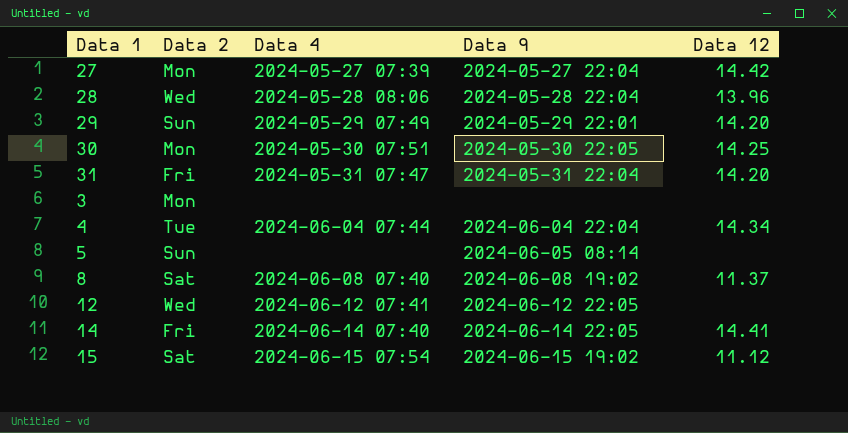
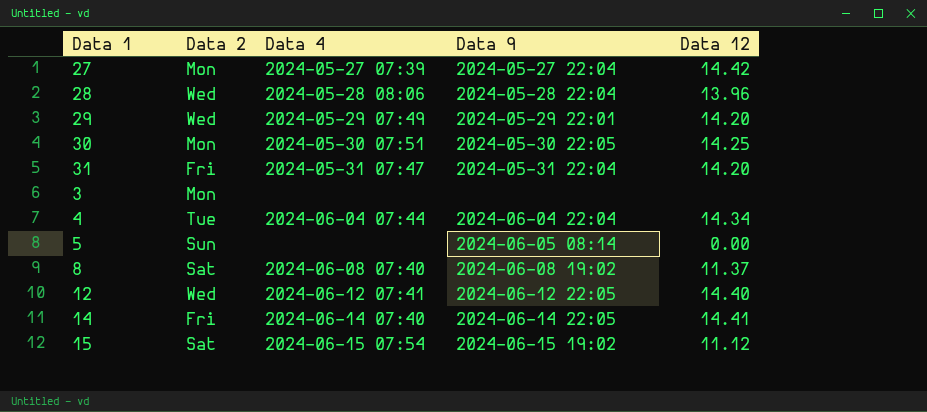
29 | Data 2: Sun -> Wed
5 | Data 12: none -> 0.00
12 | Data 12: none -> 14.40

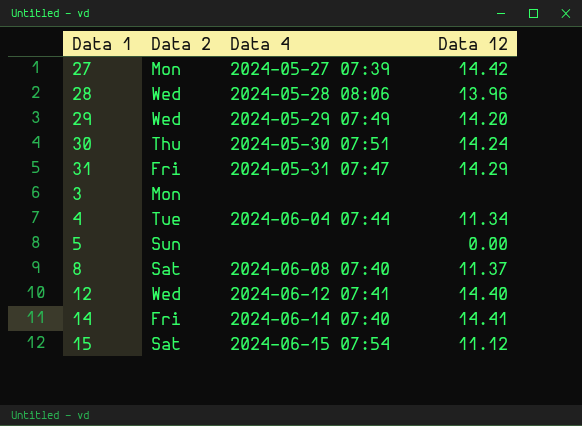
column Data 9 | position: 4 -> none
30 | Data 2: Mon -> Thu
30 | Data 12: 14.25 -> 14.24
31 | Data 12: 14.20 -> 14.29
4 | Data 12: 14.34 -> 11.34

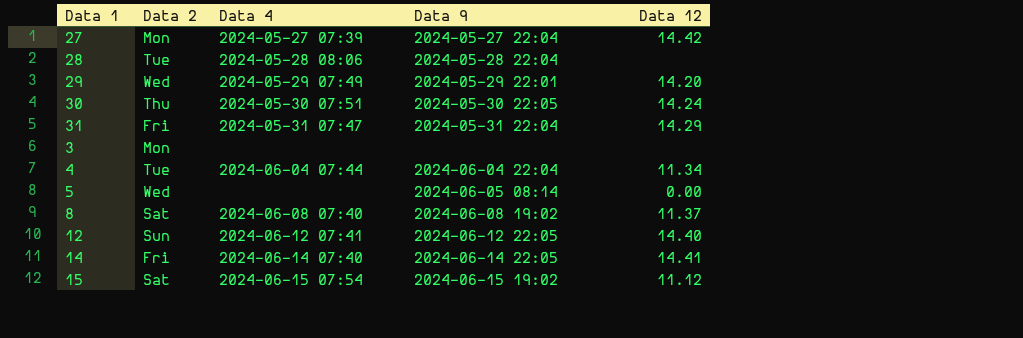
column Data 9 | position: none -> 4
28 | Data 2: Wed -> Tue
28 | Data 12: 13.96 -> none
5 | Data 2: Sun -> Wed
12 | Data 2: Wed -> Sun

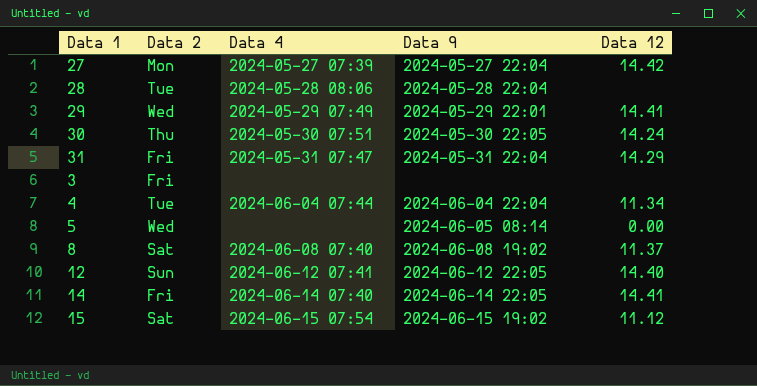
29 | Data 12: 14.20 -> 14.41
3 | Data 2: Mon -> Fri

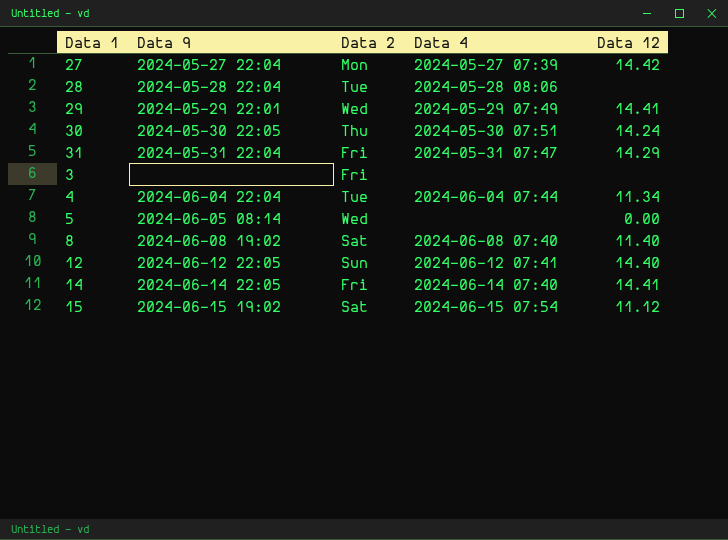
column Data 9 | position: 4 -> 2
8 | Data 12: 11.37 -> 11.40

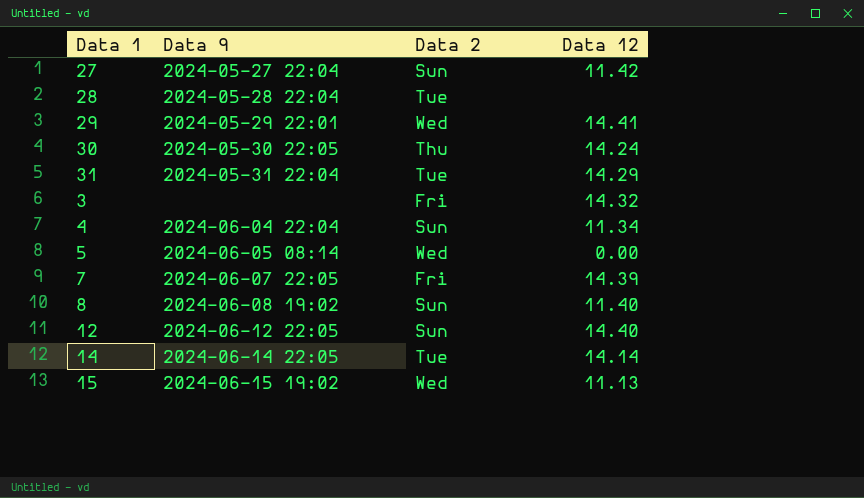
column Data 4 | position: 4 -> none
27 | Data 2: Mon -> Sun
27 | Data 12: 14.42 -> 11.42
31 | Data 2: Fri -> Tue
3 | Data 12: none -> 14.32
4 | Data 2: Tue -> Sun
row 7: none -> 2024-06-07 22:05 | Fri | 14.39
8 | Data 2: Sat -> Sun
14 | Data 2: Fri -> Tue
14 | Data 12: 14.41 -> 14.14
15 | Data 2: Sat -> Wed
15 | Data 12: 11.12 -> 11.13

